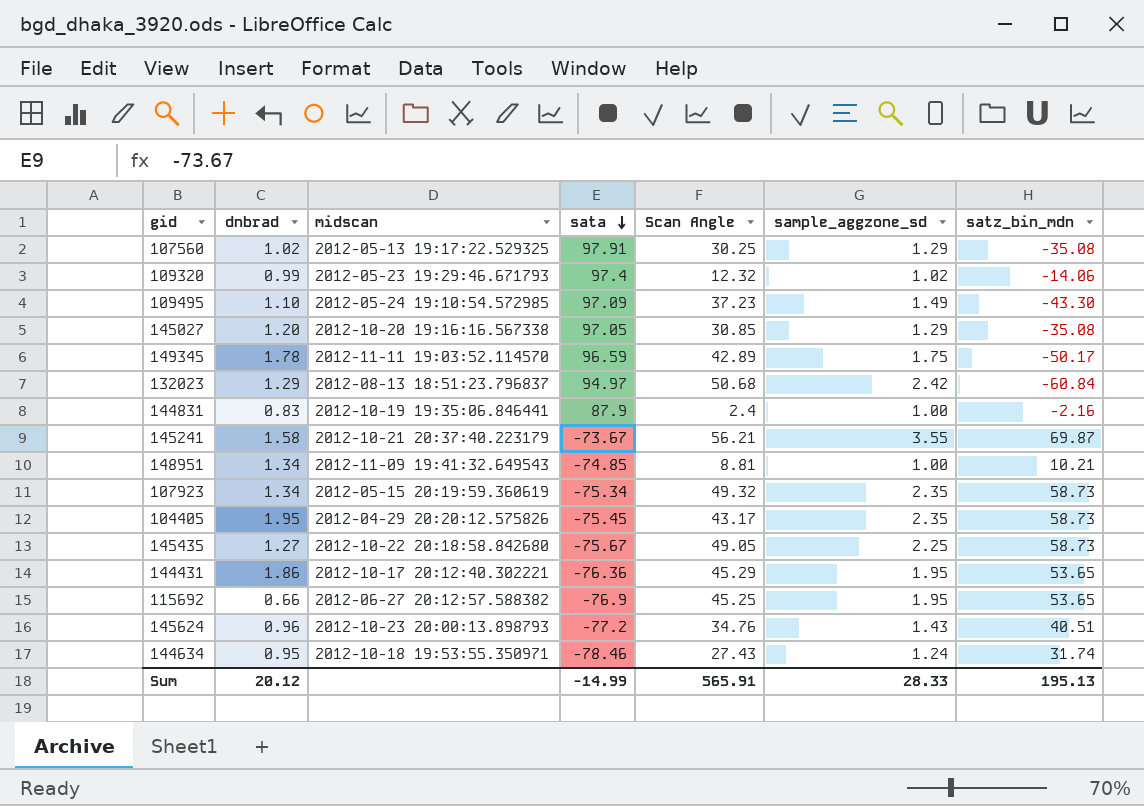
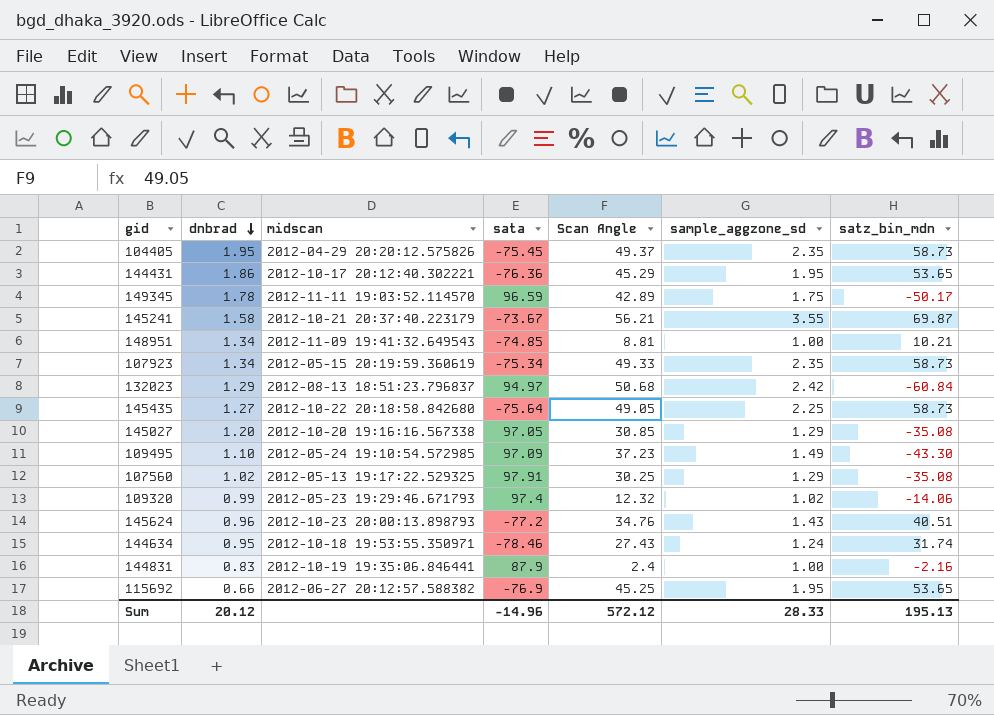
row order: sata descending -> dnbrad descending
104405 | Scan Angle: 43.17 -> 49.37
107923 | Scan Angle: 49.32 -> 49.33
145435 | sata: -75.67 -> -75.64
Sum | sata: -14.99 -> -14.96
Sum | Scan Angle: 565.91 -> 572.12

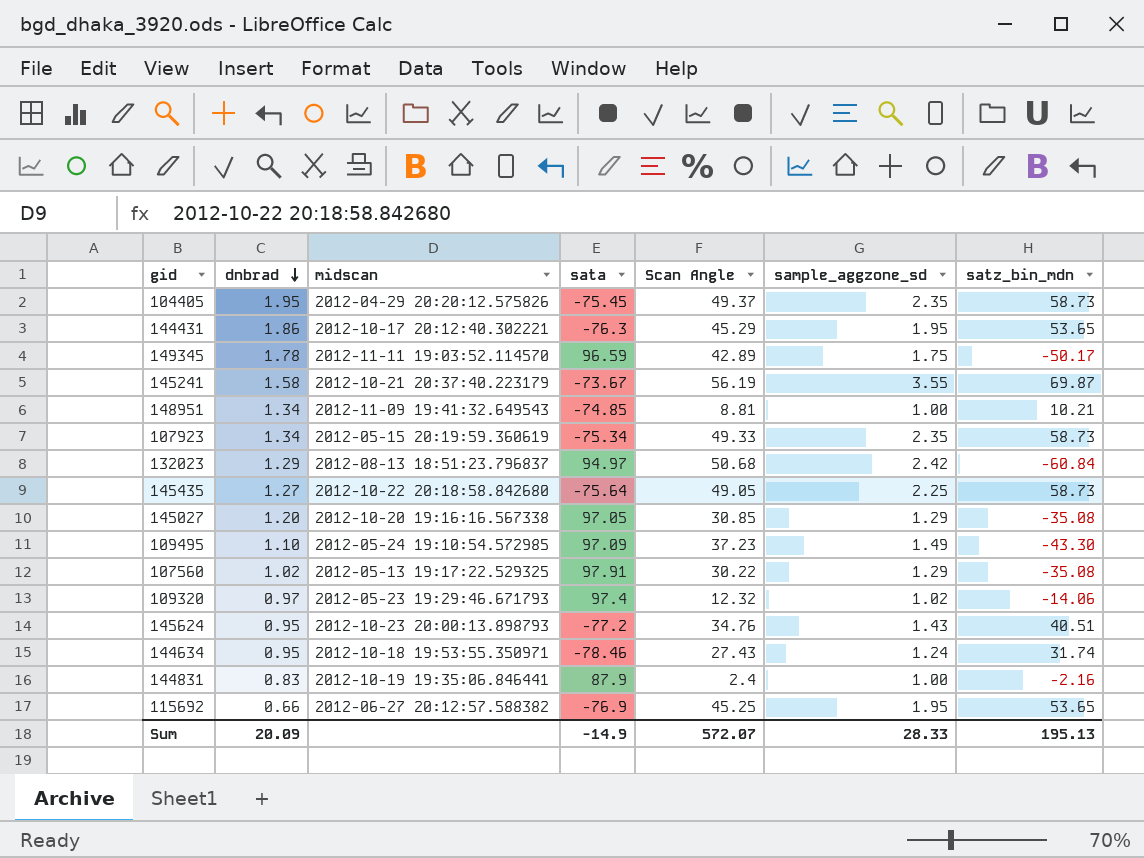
144431 | sata: -76.36 -> -76.3
145241 | Scan Angle: 56.21 -> 56.19
107560 | Scan Angle: 30.25 -> 30.22
109320 | dnbrad: 0.99 -> 0.97
145624 | dnbrad: 0.96 -> 0.95
Sum | dnbrad: 20.12 -> 20.09
Sum | sata: -14.96 -> -14.9
Sum | Scan Angle: 572.12 -> 572.07

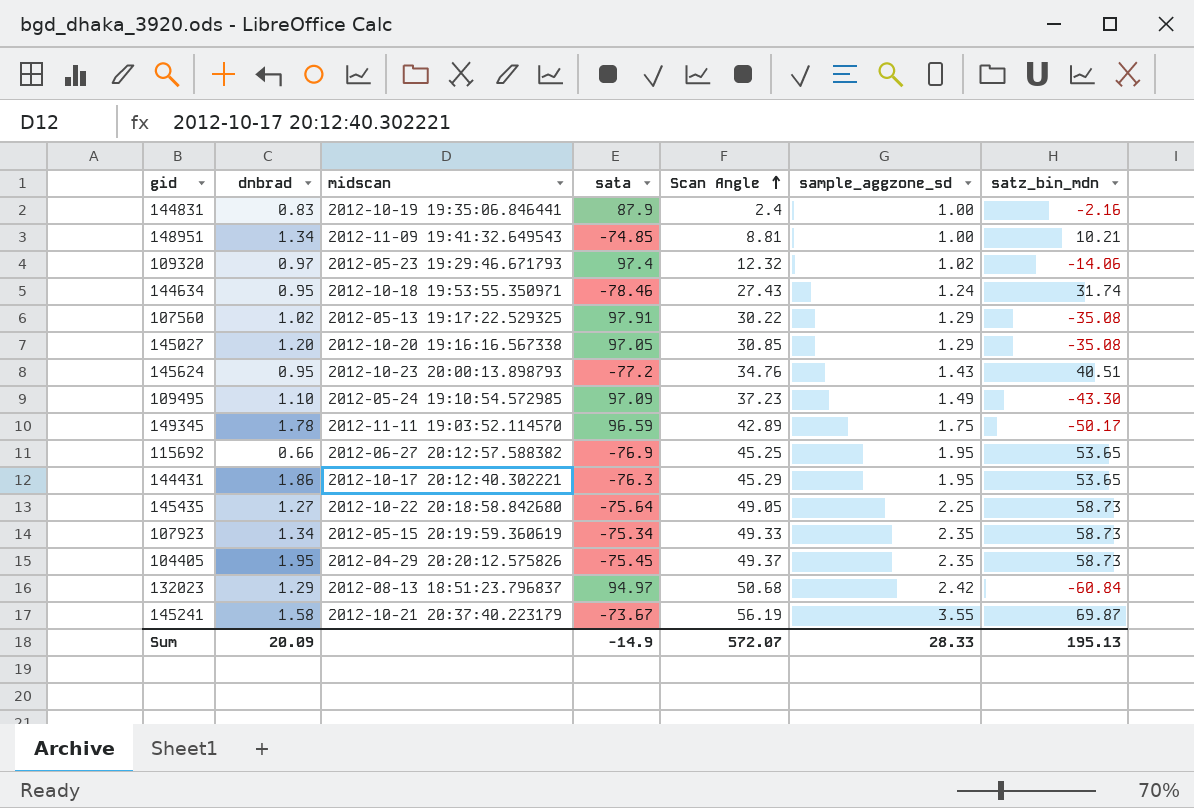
row order: dnbrad descending -> Scan Angle ascending

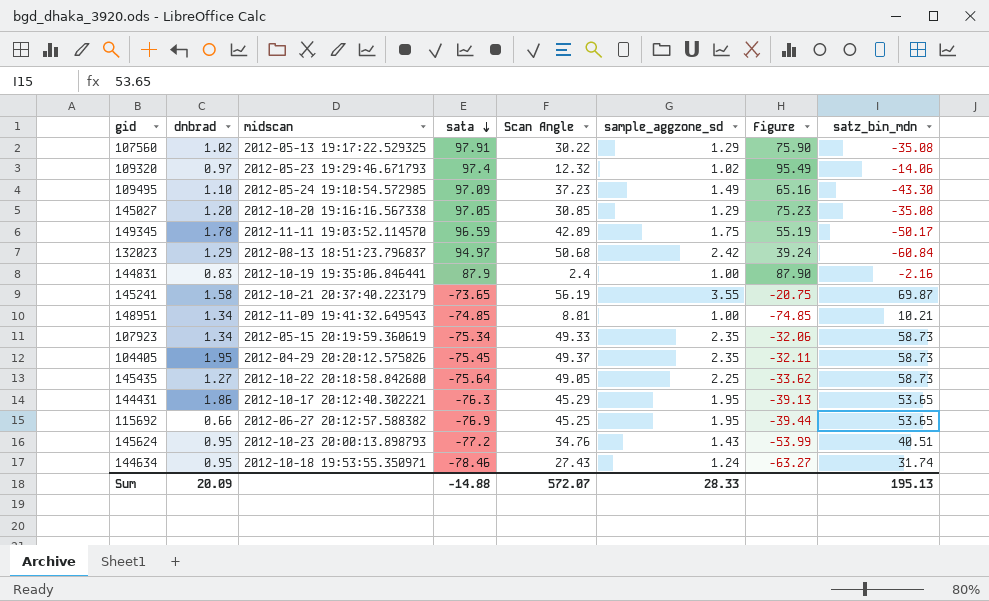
row order: Scan Angle ascending -> sata descending
column Figure | formula: none -> [sata] / [sample_aggzone_sd]
145241 | sata: -73.67 -> -73.65
Sum | sata: -14.9 -> -14.88

